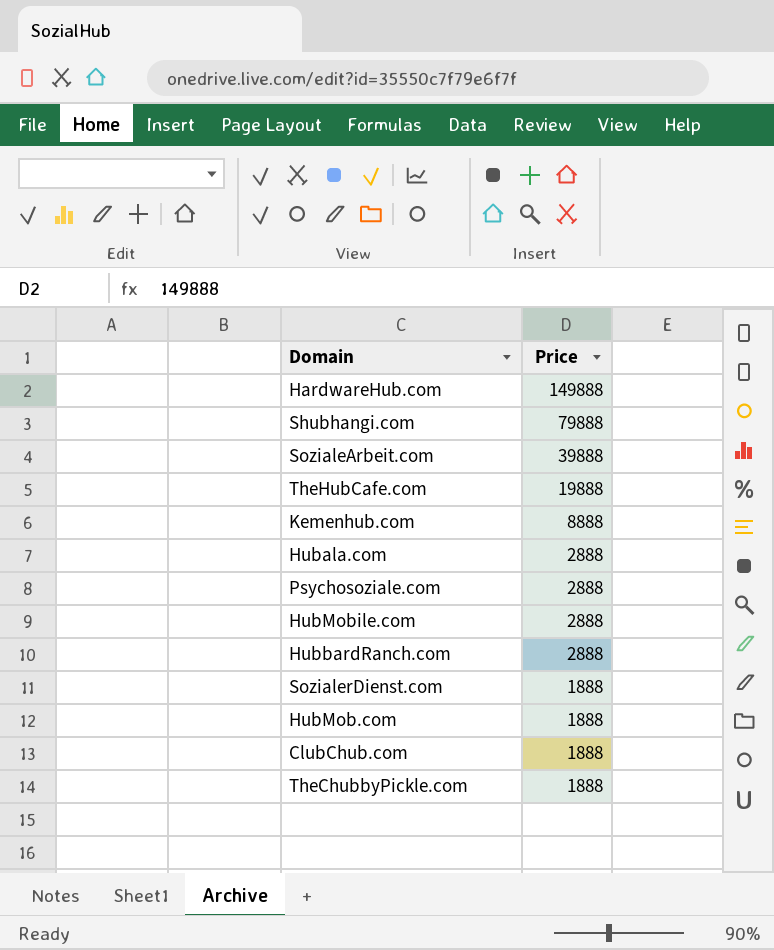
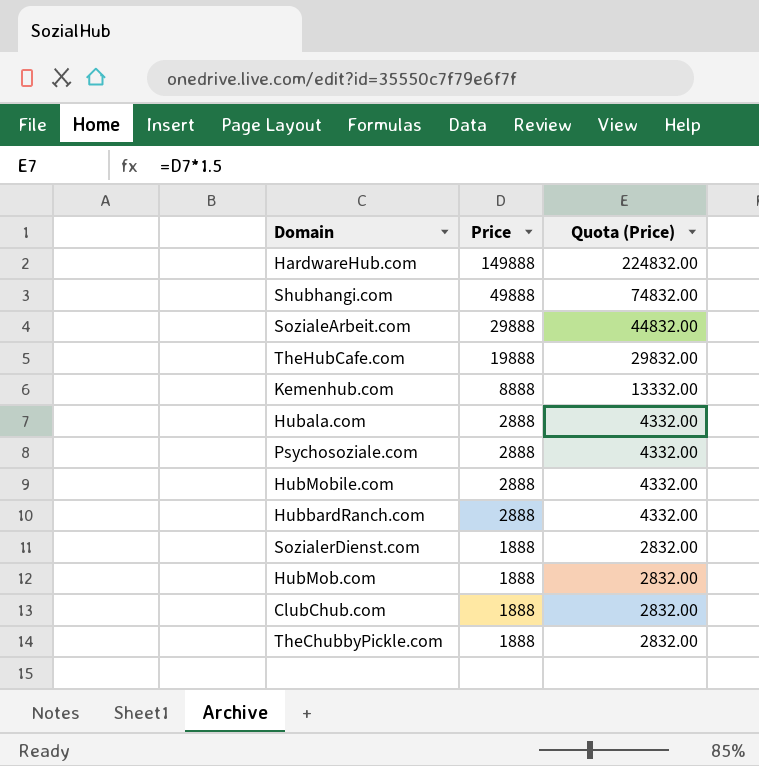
column Quota (Price) | formula: none -> [Price] * 1.5
Shubhangi.com | Price: 79888 -> 49888
SozialeArbeit.com | Price: 39888 -> 29888

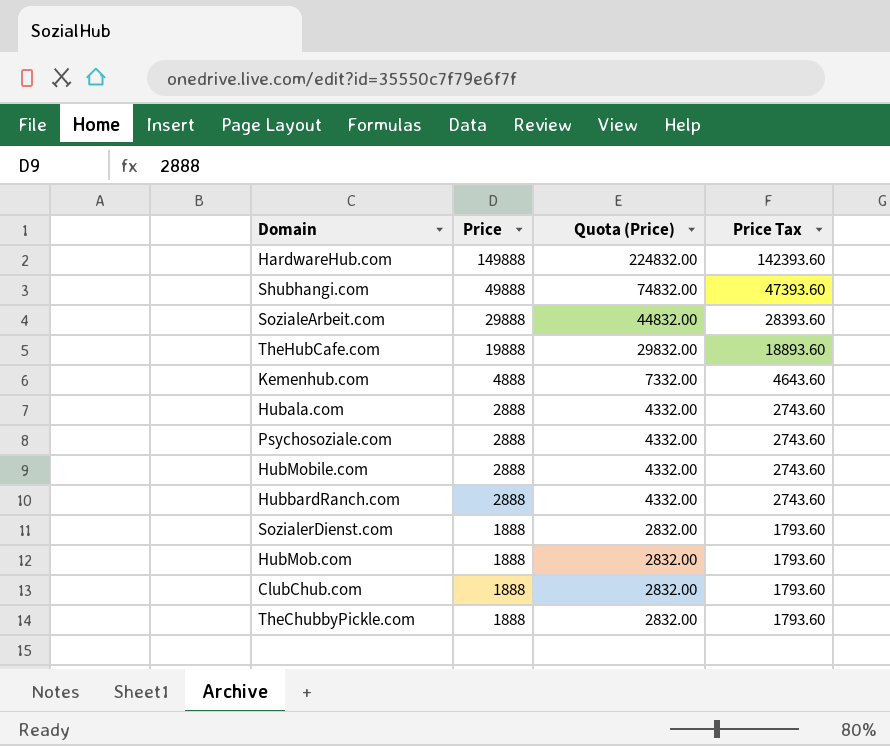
column Price Tax | formula: none -> [Price] * 0.95
Kemenhub.com | Price: 8888 -> 4888
Kemenhub.com | Quota (Price): 13332.00 -> 7332.00

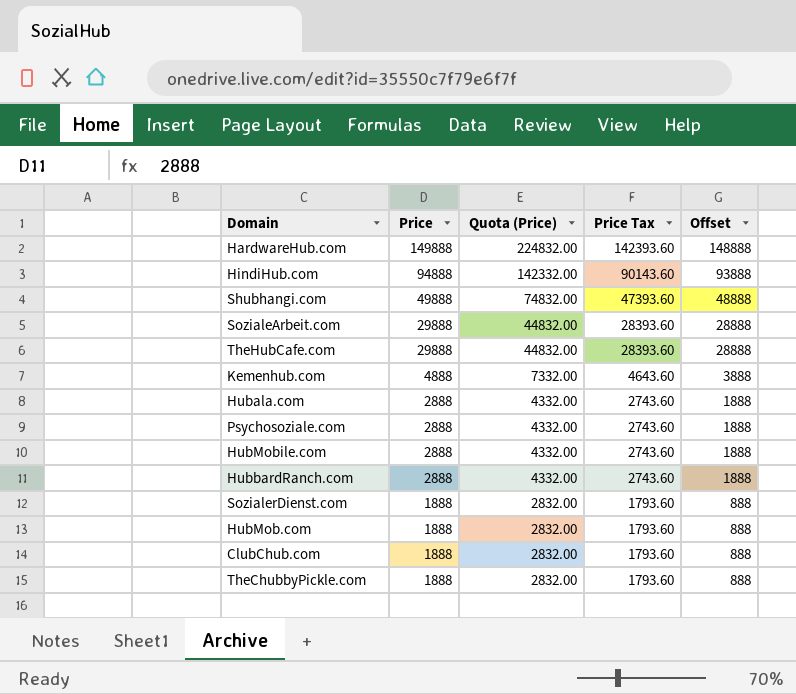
column Offset | formula: none -> [Price] - 1000
row HindiHub.com: none -> 94888 | 142332.00 | 90143.60 | 93888
TheHubCafe.com | Price: 19888 -> 29888
TheHubCafe.com | Quota (Price): 29832.00 -> 44832.00
TheHubCafe.com | Price Tax: 18893.60 -> 28393.60

